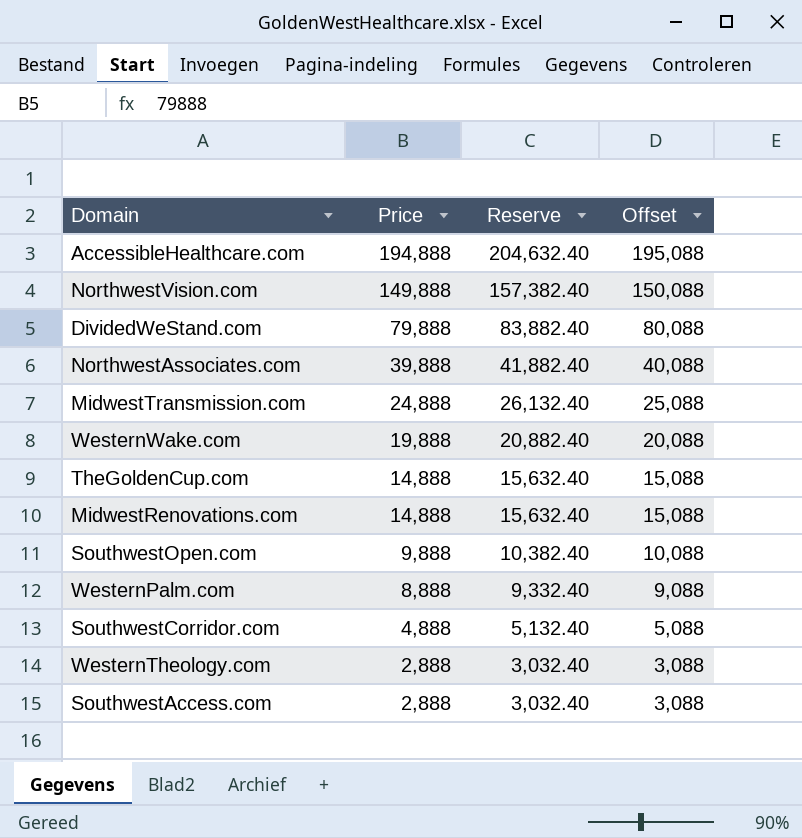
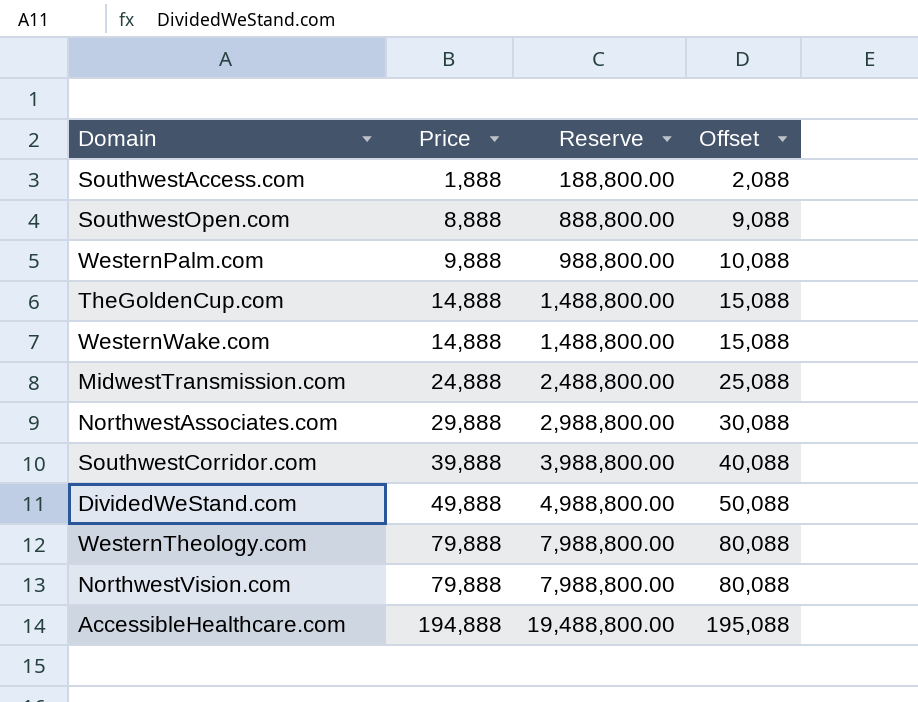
row order: Price descending -> Price ascending
column Reserve | formula: [Price] * 1.05 -> [Price] * 100
row MidwestRenovations.com: 14,888 | 15,632.40 | 15,088 -> none
SouthwestAccess.com | Price: 2,888 -> 1,888
SouthwestAccess.com | Offset: 3,088 -> 2,088
SouthwestOpen.com | Price: 9,888 -> 8,888
SouthwestOpen.com | Offset: 10,088 -> 9,088
WesternPalm.com | Price: 8,888 -> 9,888
WesternPalm.com | Offset: 9,088 -> 10,088
WesternWake.com | Price: 19,888 -> 14,888
WesternWake.com | Offset: 20,088 -> 15,088
NorthwestAssociates.com | Price: 39,888 -> 29,888
NorthwestAssociates.com | Offset: 40,088 -> 30,088
SouthwestCorridor.com | Price: 4,888 -> 39,888
SouthwestCorridor.com | Offset: 5,088 -> 40,088
DividedWeStand.com | Price: 79,888 -> 49,888
DividedWeStand.com | Offset: 80,088 -> 50,088
WesternTheology.com | Price: 2,888 -> 79,888
WesternTheology.com | Offset: 3,088 -> 80,088
NorthwestVision.com | Price: 149,888 -> 79,888
NorthwestVision.com | Offset: 150,088 -> 80,088

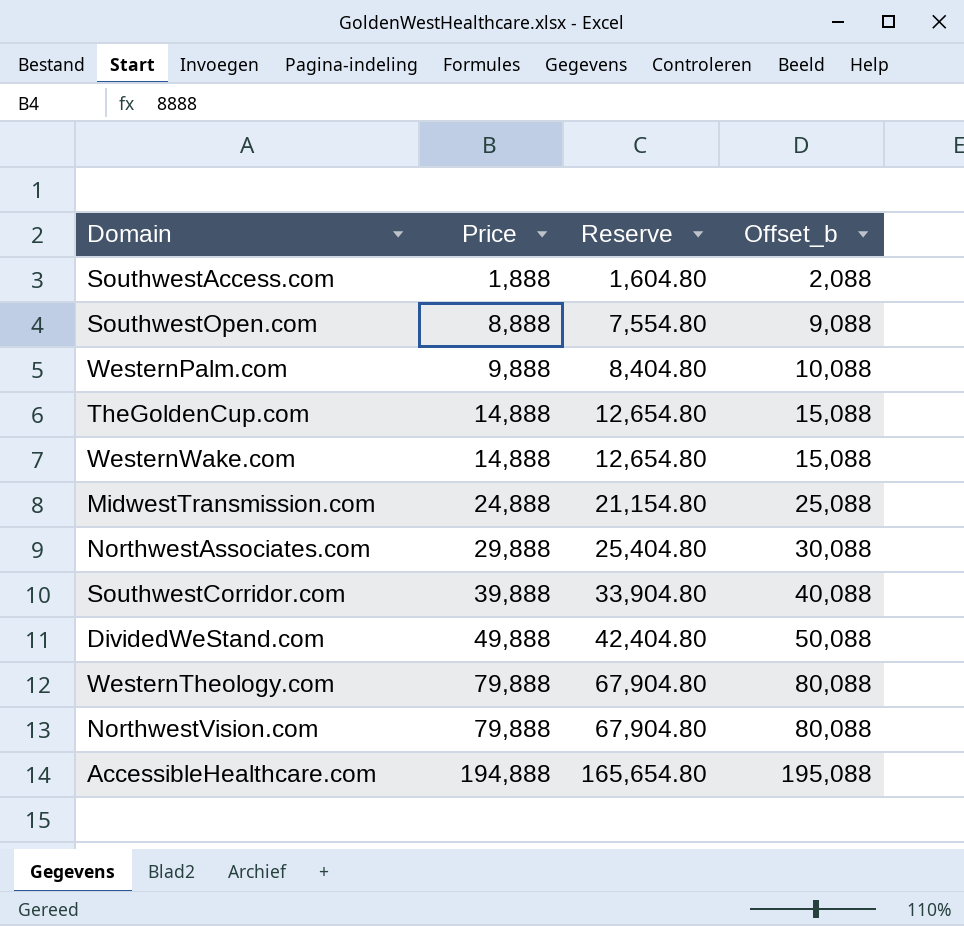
column Reserve | formula: [Price] * 100 -> [Price] * 0.85
column name: Offset -> Offset_b

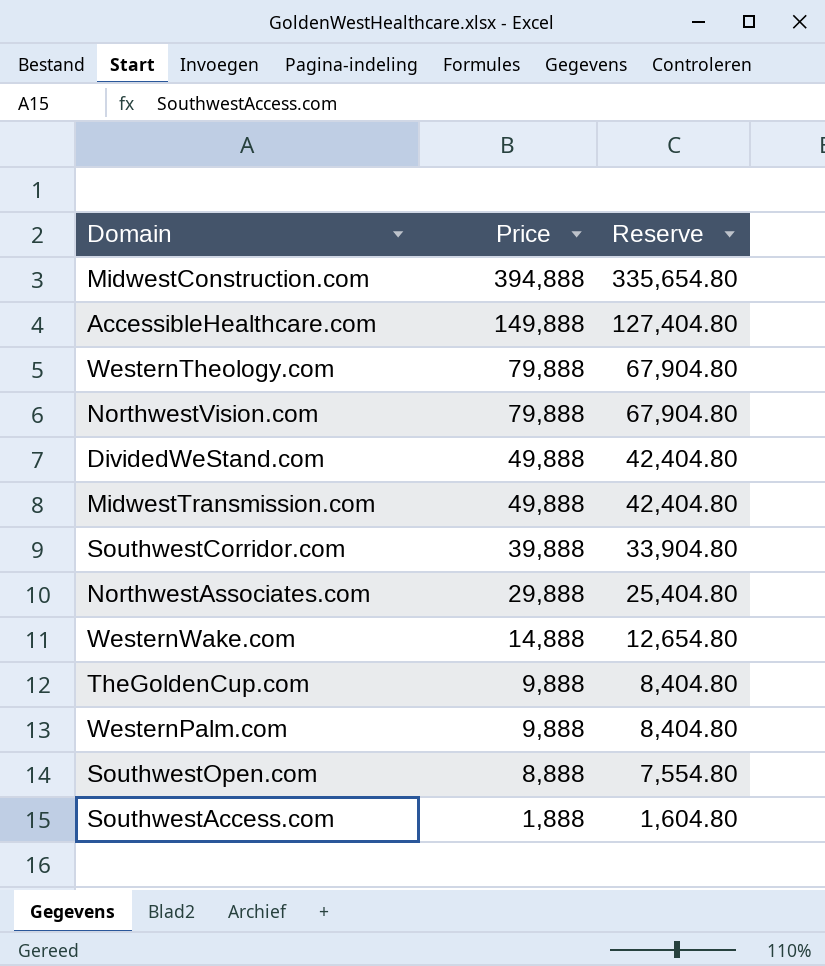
row order: Price ascending -> Price descending
column Offset_b | formula: [Price] + 200 -> none
row MidwestConstruction.com: none -> 394,888 | 335,654.80
AccessibleHealthcare.com | Price: 194,888 -> 149,888
AccessibleHealthcare.com | Reserve: 165,654.80 -> 127,404.80
MidwestTransmission.com | Price: 24,888 -> 49,888
MidwestTransmission.com | Reserve: 21,154.80 -> 42,404.80
TheGoldenCup.com | Price: 14,888 -> 9,888
TheGoldenCup.com | Reserve: 12,654.80 -> 8,404.80

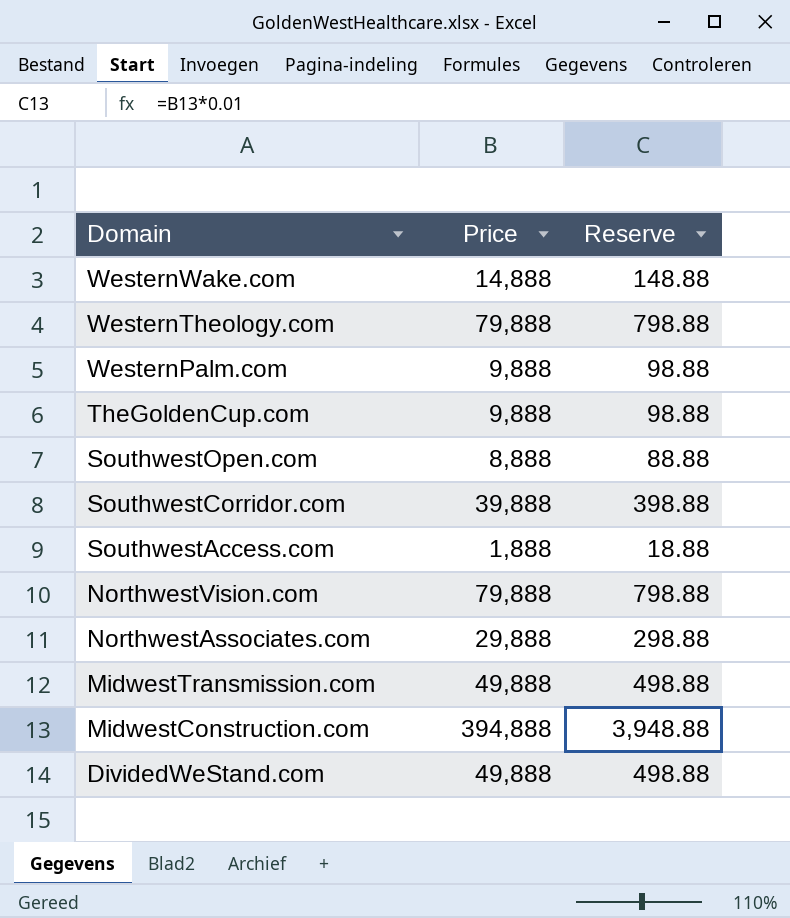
row order: Price descending -> Domain descending
column Reserve | formula: [Price] * 0.85 -> [Price] * 0.01
row AccessibleHealthcare.com: 149,888 | 127,404.80 -> none

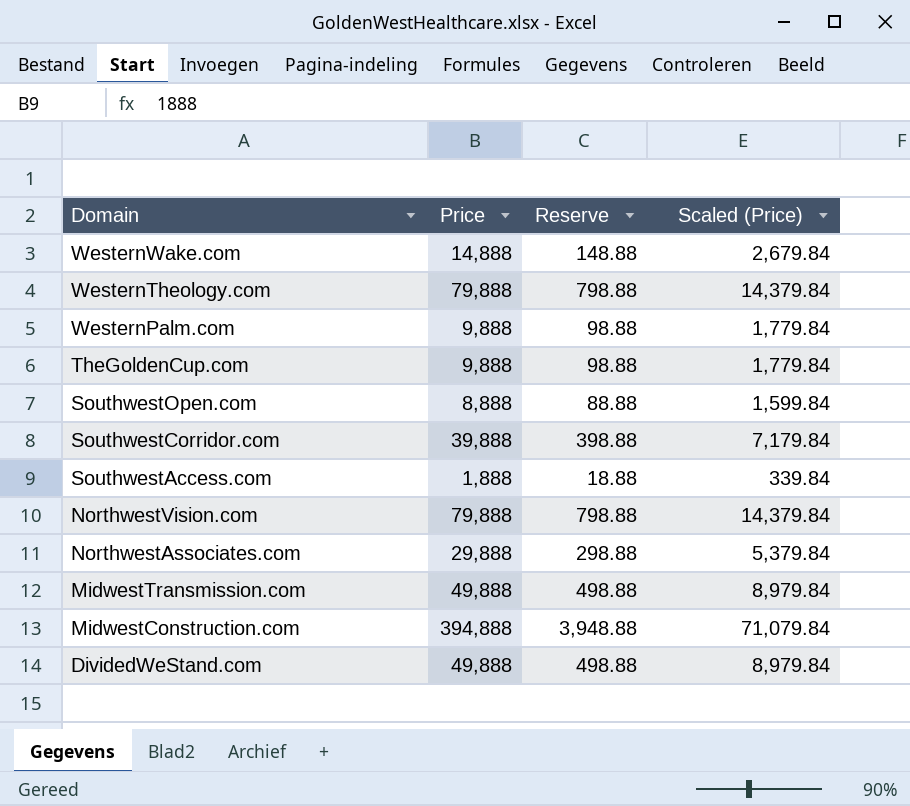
column Scaled (Price) | formula: none -> [Price] * 0.18

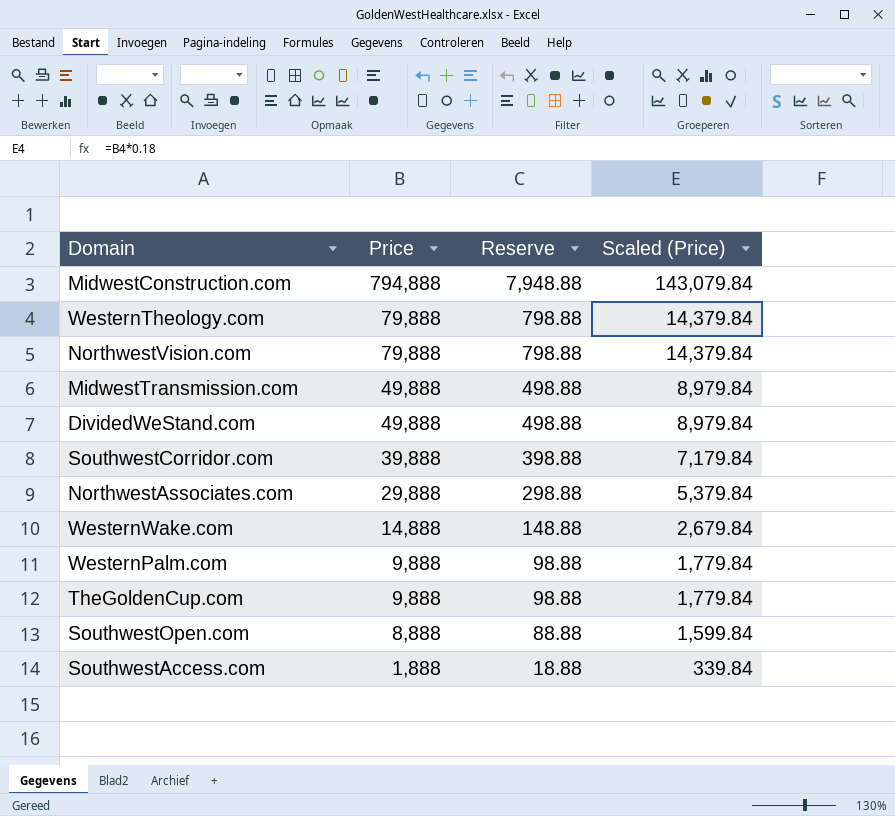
row order: Domain descending -> Price descending
MidwestConstruction.com | Price: 394,888 -> 794,888
MidwestConstruction.com | Reserve: 3,948.88 -> 7,948.88
MidwestConstruction.com | Scaled (Price): 71,079.84 -> 143,079.84

